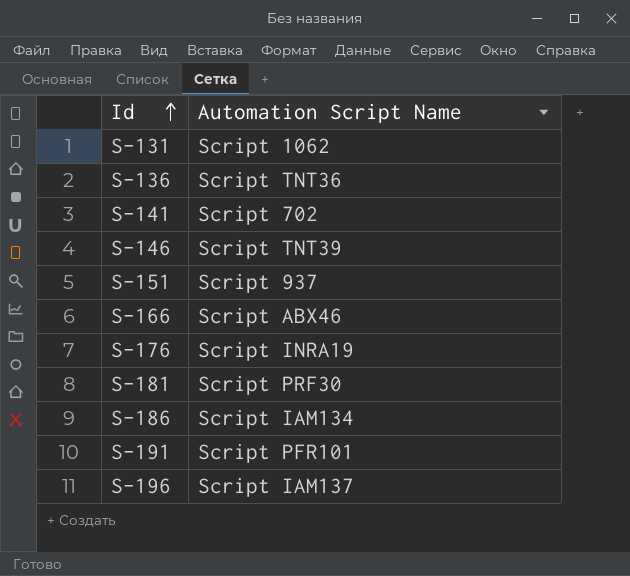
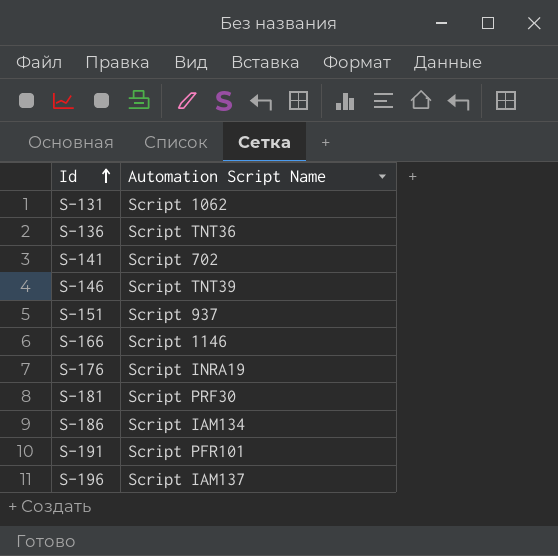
S-166 | Automation Script Name: Script ABX46 -> Script 1146

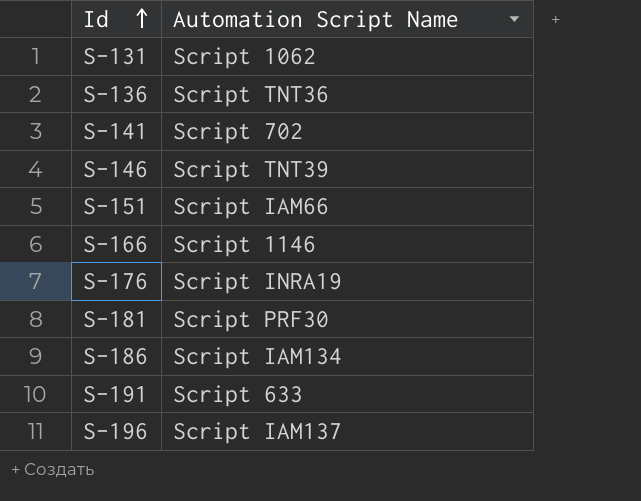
S-151 | Automation Script Name: Script 937 -> Script IAM66
S-191 | Automation Script Name: Script PFR101 -> Script 633

